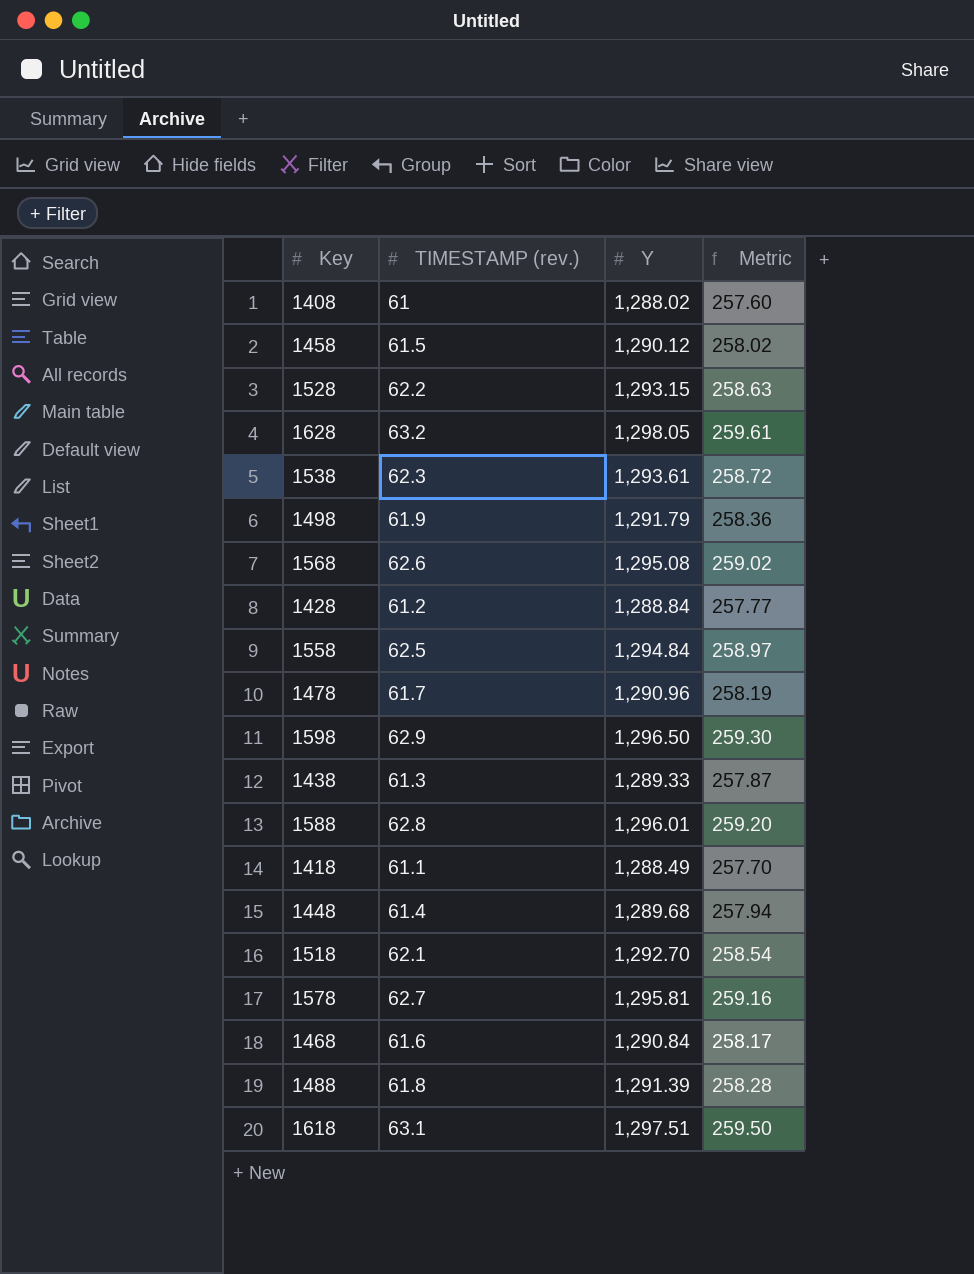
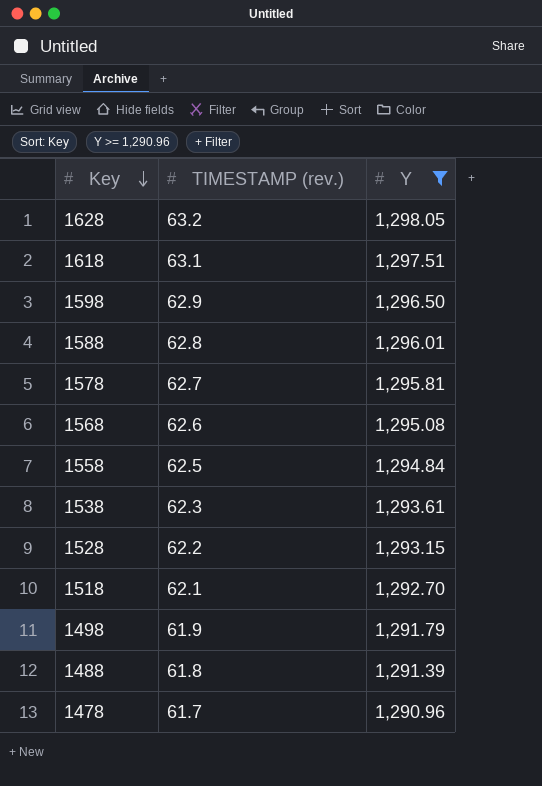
filter: none -> Y >= 1,290.96
row order: none -> Key descending
column Metric | formula: [Y] * 0.2 -> none

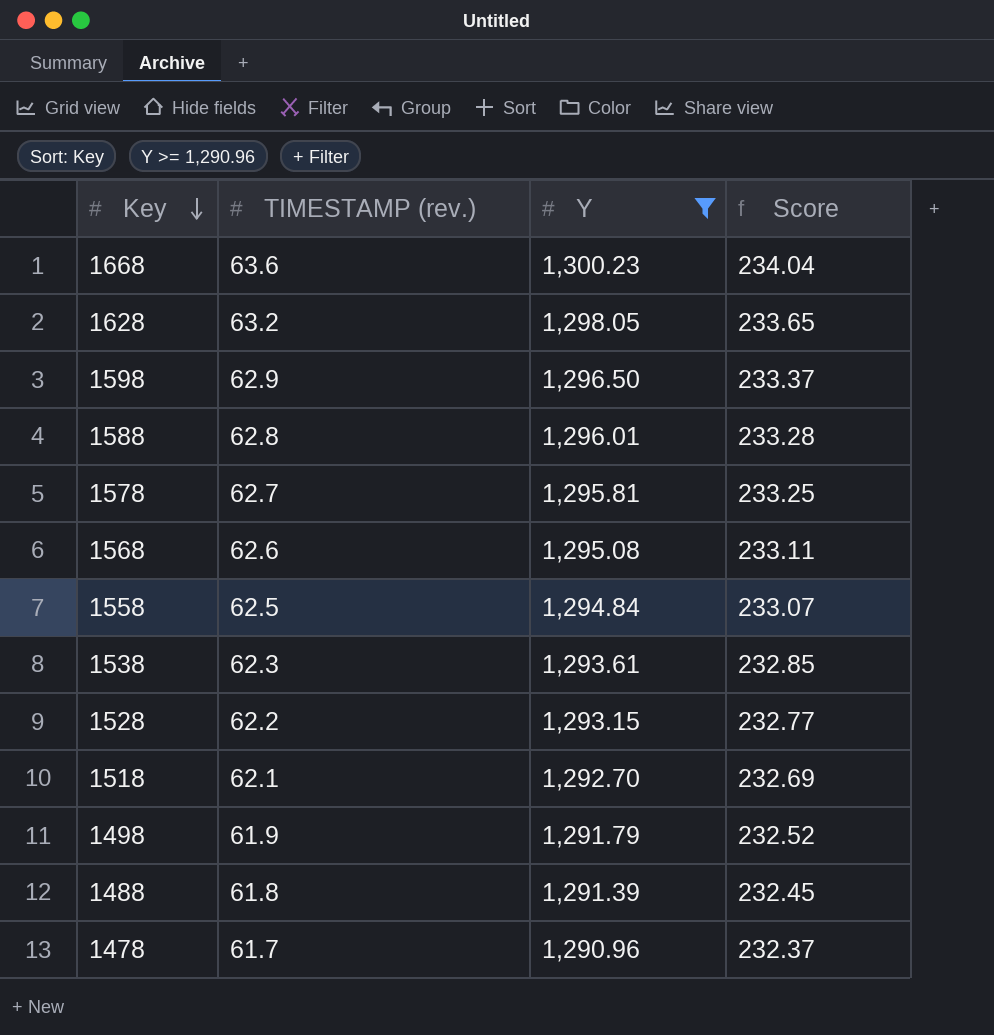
column Score | formula: none -> [Y] * 0.18
row 1618: 63.1 | 1,297.51 -> none
row 1668: none -> 63.6 | 1,300.23 | 234.04

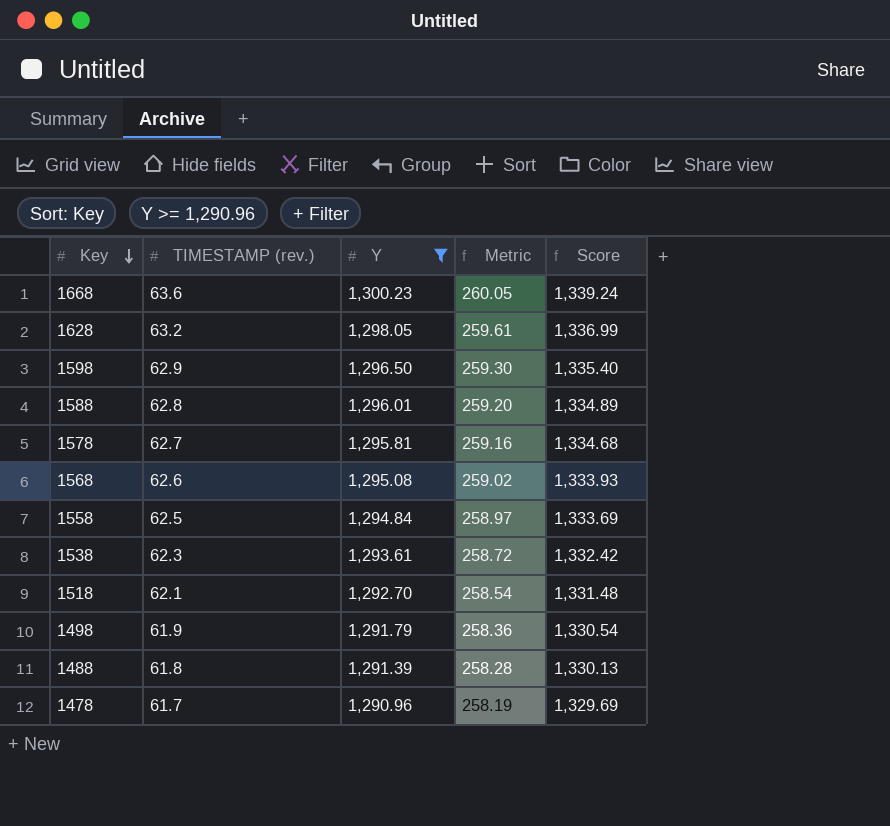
column Metric | formula: none -> [Y] * 0.2
column Score | formula: [Y] * 0.18 -> [Y] * 1.03
row 1528: 62.2 | 1,293.15 | 232.77 -> none

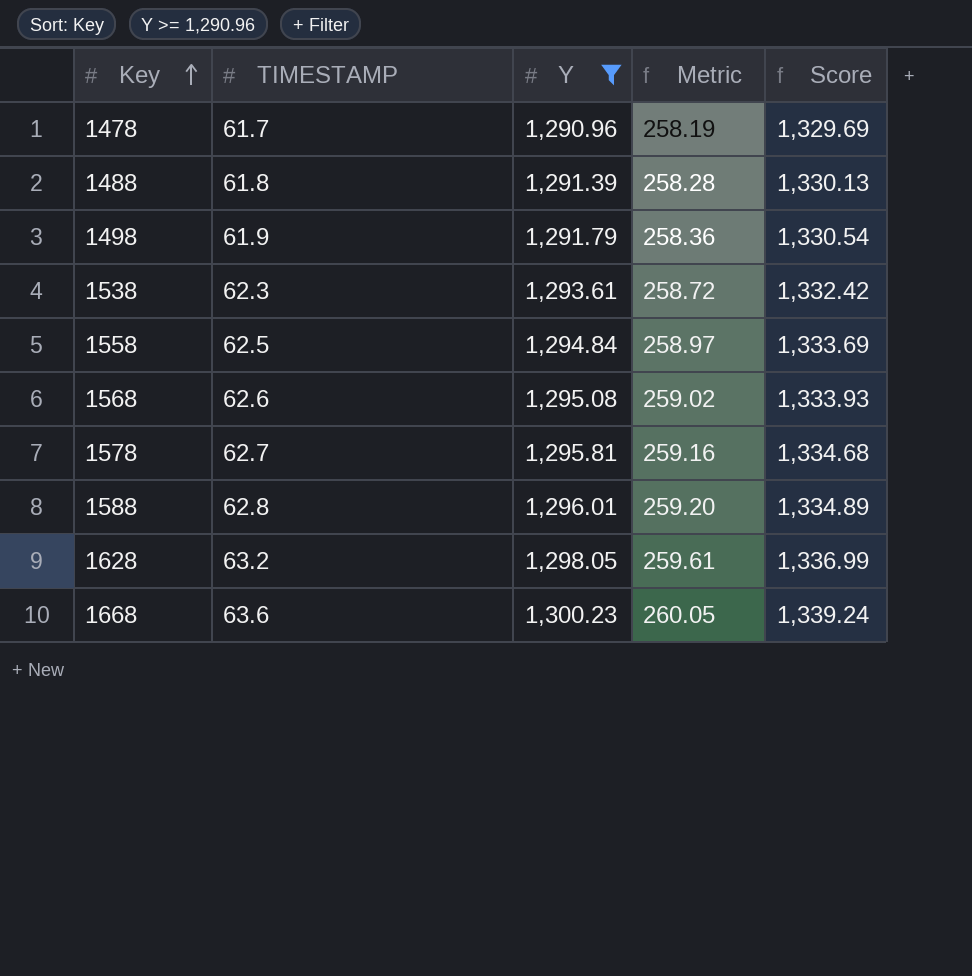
row order: Key descending -> Key ascending
column name: TIMESTAMP (rev.) -> TIMESTAMP
row 1598: 62.9 | 1,296.50 | 259.30 | 1,335.40 -> none
row 1518: 62.1 | 1,292.70 | 258.54 | 1,331.48 -> none

